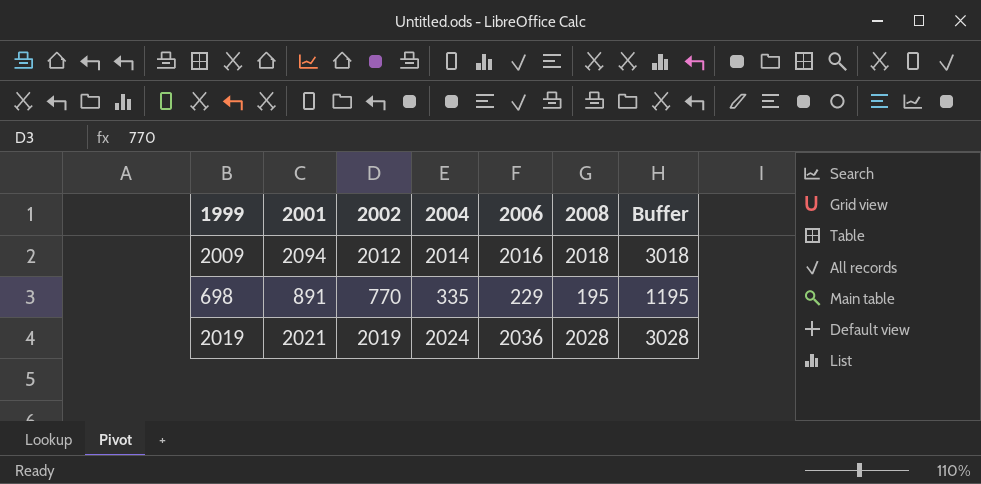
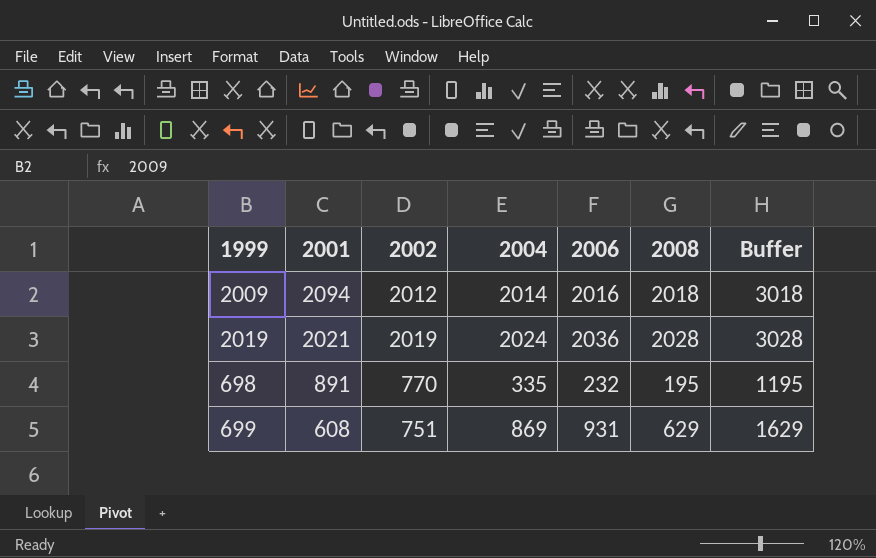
row order: none -> 2001 descending
698 | 2006: 229 -> 232
row 699: none -> 608 | 751 | 869 | 931 | 629 | 1629

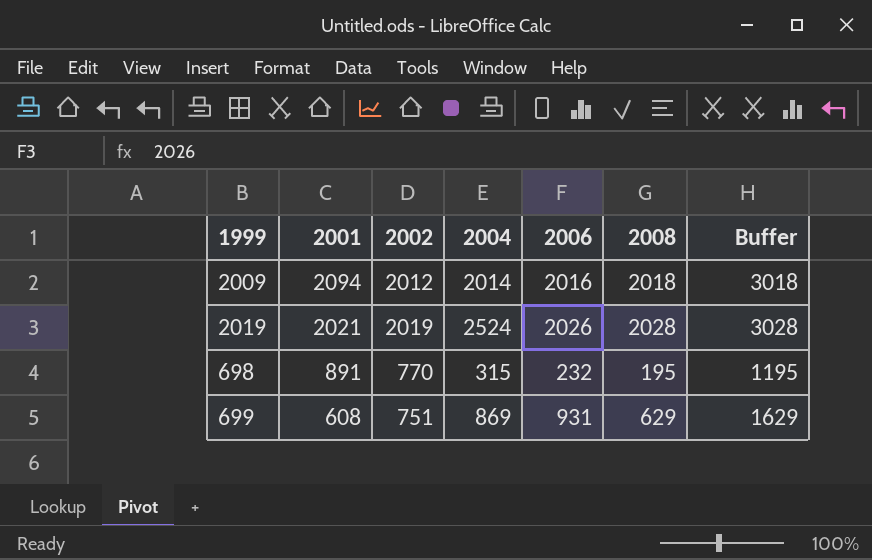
2019 | 2004: 2024 -> 2524
2019 | 2006: 2036 -> 2026
698 | 2004: 335 -> 315

